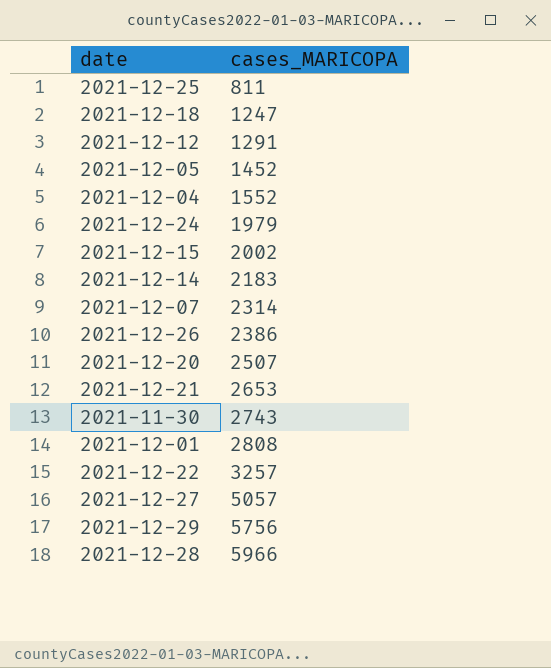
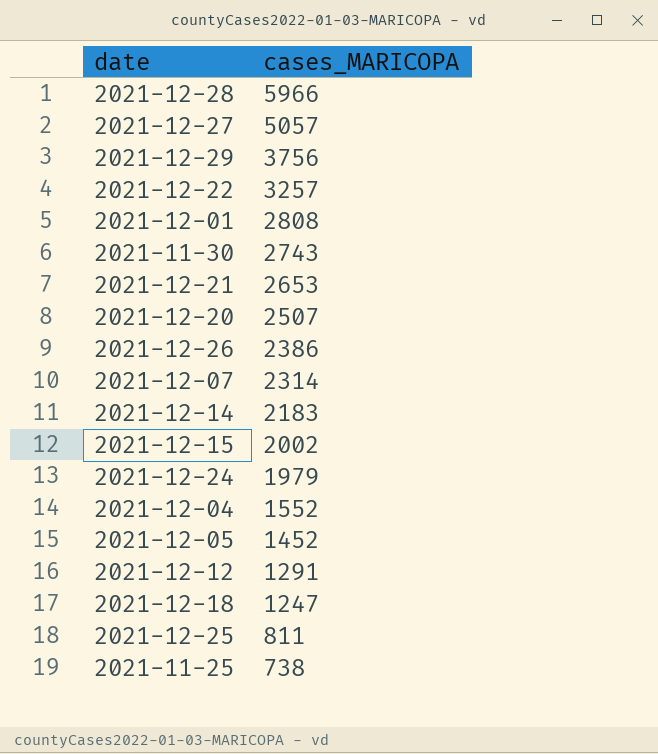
row order: cases_MARICOPA ascending -> cases_MARICOPA descending
2021-12-29 | cases_MARICOPA: 5756 -> 3756
row 2021-11-25: none -> 738

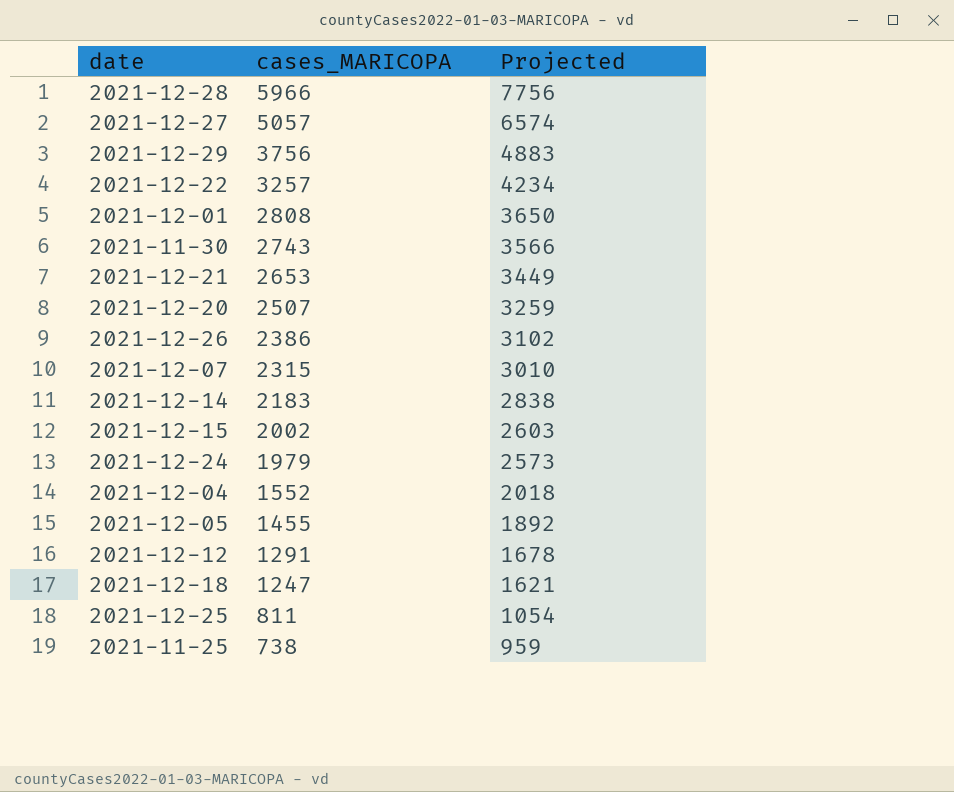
column Projected | formula: none -> [cases_MARICOPA] * 1.3
2021-12-07 | cases_MARICOPA: 2314 -> 2315
2021-12-05 | cases_MARICOPA: 1452 -> 1455

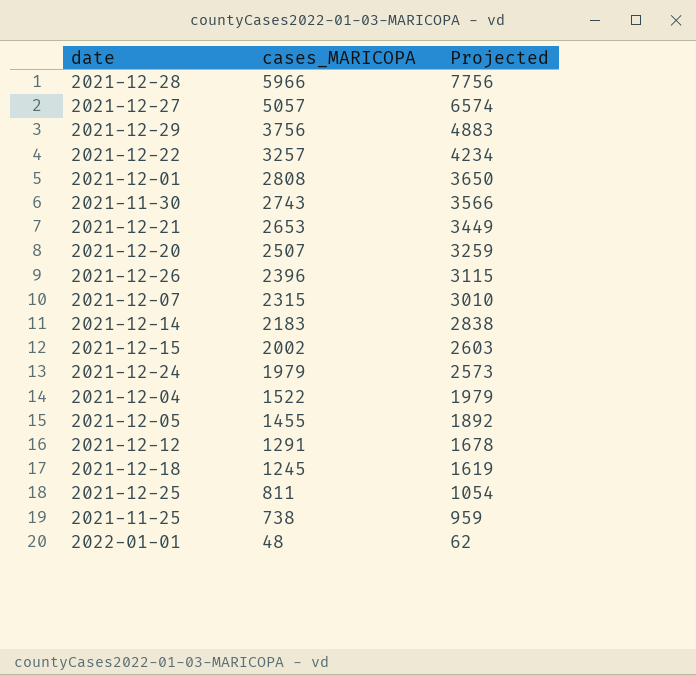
2021-12-26 | cases_MARICOPA: 2386 -> 2396
2021-12-26 | Projected: 3102 -> 3115
2021-12-04 | cases_MARICOPA: 1552 -> 1522
2021-12-04 | Projected: 2018 -> 1979
2021-12-18 | cases_MARICOPA: 1247 -> 1245
2021-12-18 | Projected: 1621 -> 1619
row 2022-01-01: none -> 48 | 62

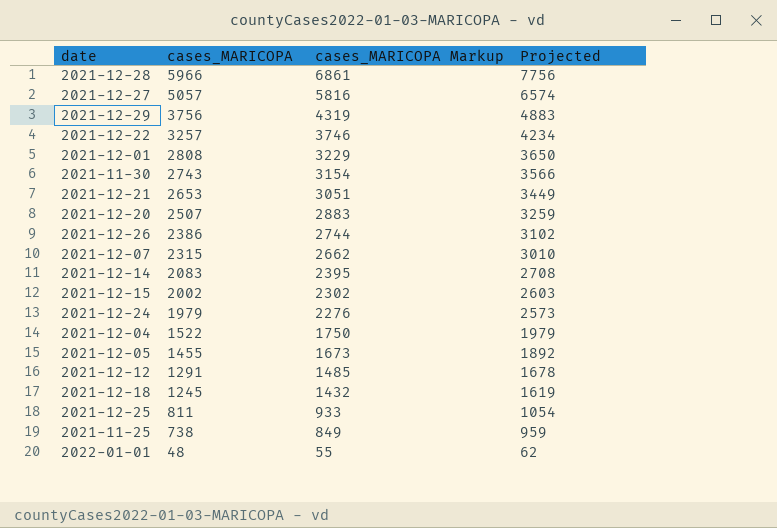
column cases_MARICOPA Markup | formula: none -> [cases_MARICOPA] * 1.15
2021-12-26 | cases_MARICOPA: 2396 -> 2386
2021-12-26 | Projected: 3115 -> 3102
2021-12-14 | cases_MARICOPA: 2183 -> 2083
2021-12-14 | Projected: 2838 -> 2708

